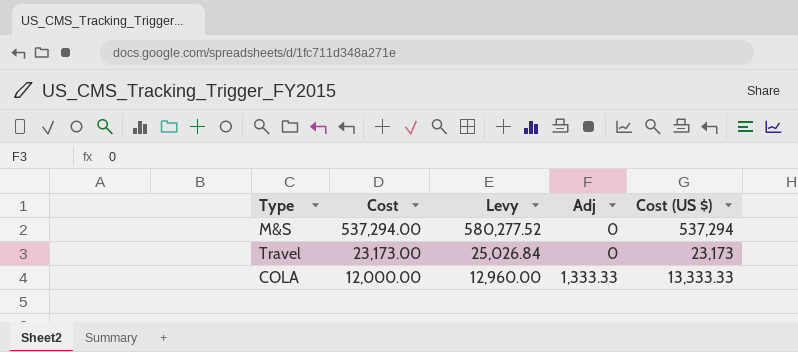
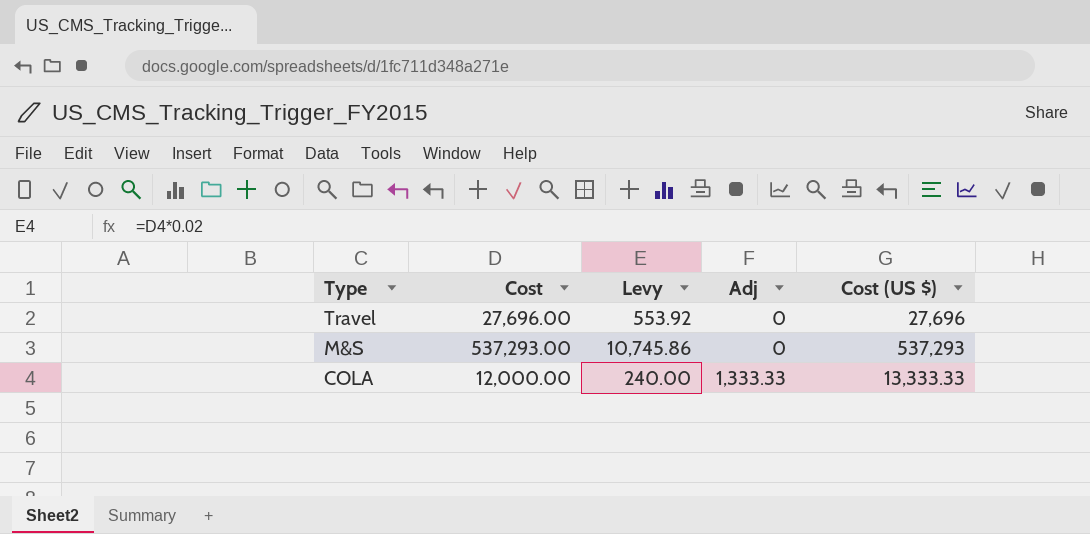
row order: Cost descending -> Type descending
column Levy | formula: [Cost] * 1.08 -> [Cost] * 0.02
Travel | Cost: 23,173.00 -> 27,696.00
Travel | Cost (US $): 23,173 -> 27,696
M&S | Cost: 537,294.00 -> 537,293.00
M&S | Cost (US $): 537,294 -> 537,293

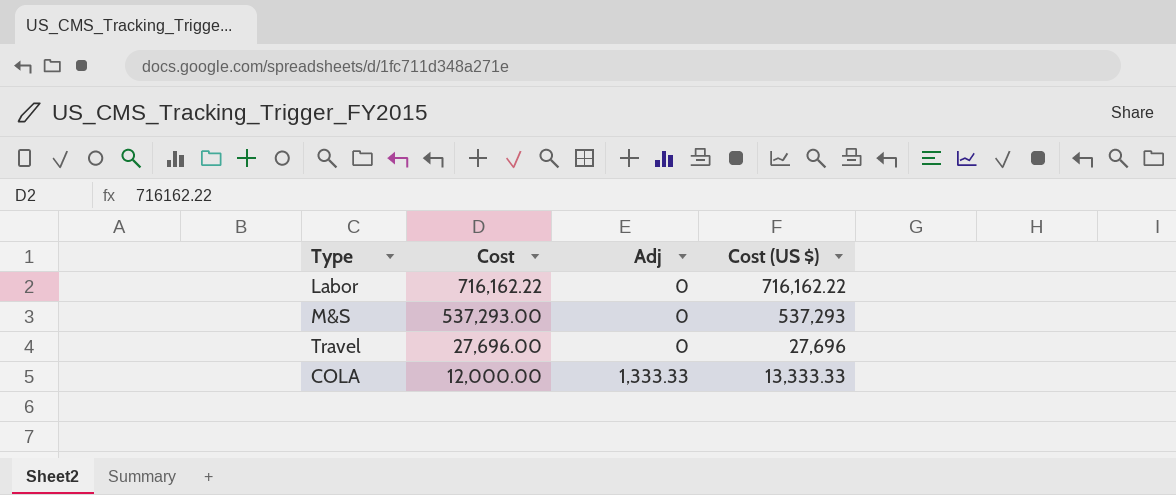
row order: Type descending -> Cost descending
column Levy | formula: [Cost] * 0.02 -> none
row Labor: none -> 716,162.22 | 0 | 716,162.22

